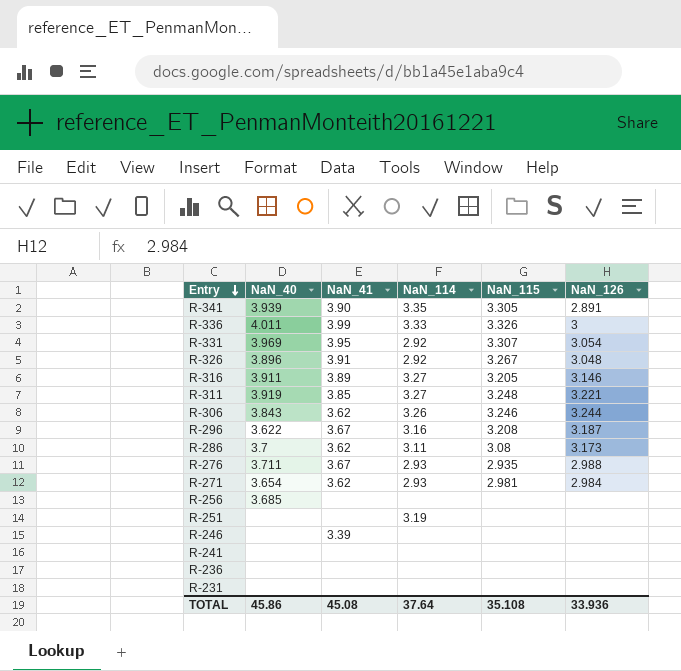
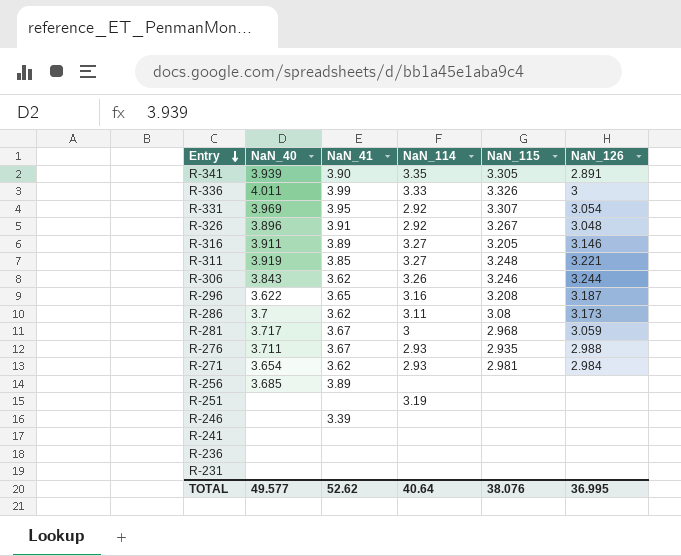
R-296 | NaN_41: 3.67 -> 3.65
row R-281: none -> 3.717 | 3.67 | 3 | 2.968 | 3.059
R-256 | NaN_41: none -> 3.89
TOTAL | NaN_40: 45.86 -> 49.577
TOTAL | NaN_41: 45.08 -> 52.62
TOTAL | NaN_114: 37.64 -> 40.64
TOTAL | NaN_115: 35.108 -> 38.076
TOTAL | NaN_126: 33.936 -> 36.995

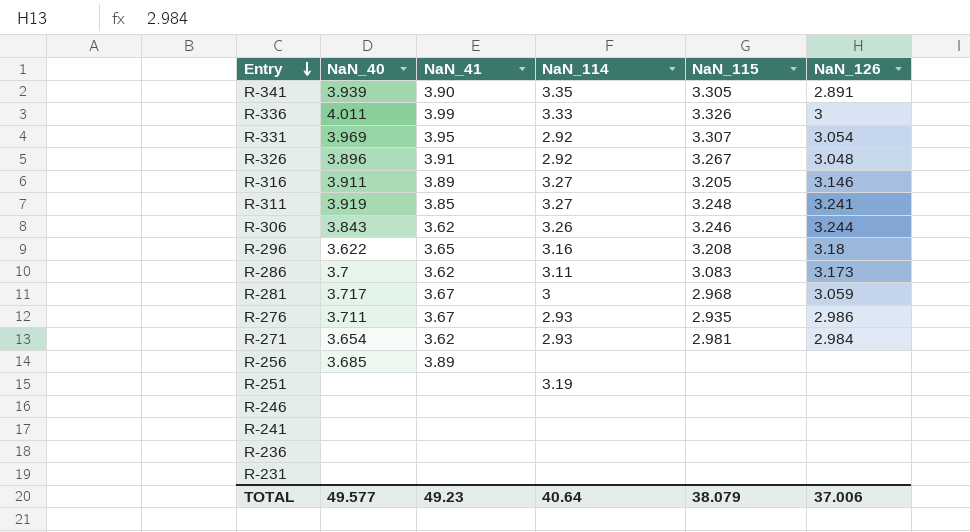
R-311 | NaN_126: 3.221 -> 3.241
R-296 | NaN_126: 3.187 -> 3.18
R-286 | NaN_115: 3.08 -> 3.083
R-276 | NaN_126: 2.988 -> 2.986
R-246 | NaN_41: 3.39 -> none
TOTAL | NaN_41: 52.62 -> 49.23
TOTAL | NaN_115: 38.076 -> 38.079
TOTAL | NaN_126: 36.995 -> 37.006

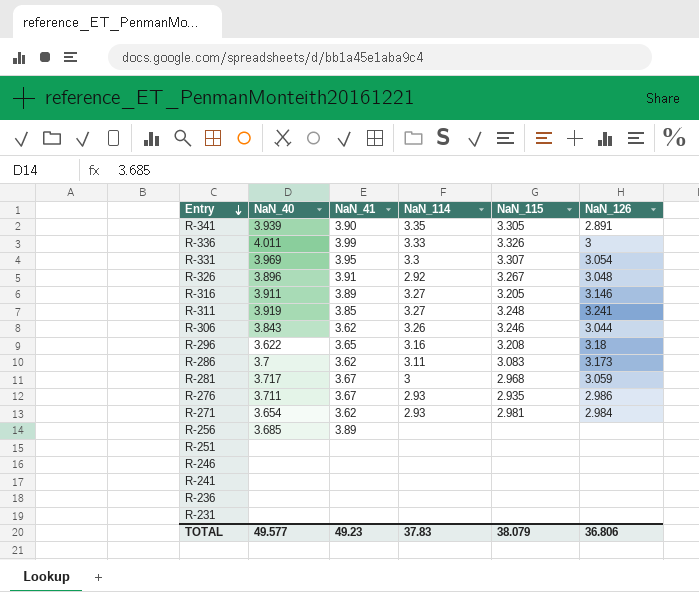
R-331 | NaN_114: 2.92 -> 3.3
R-306 | NaN_126: 3.244 -> 3.044
R-251 | NaN_114: 3.19 -> none
TOTAL | NaN_114: 40.64 -> 37.83
TOTAL | NaN_126: 37.006 -> 36.806

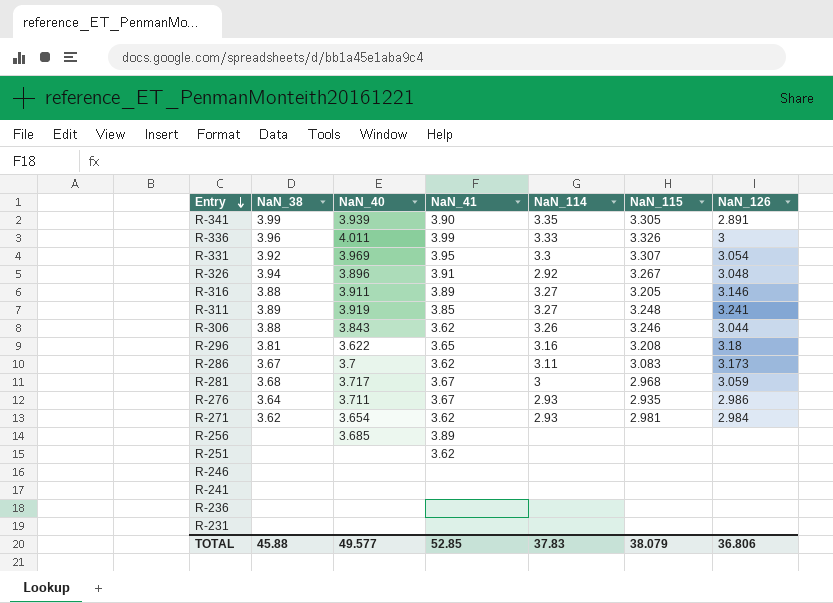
column NaN_38 | position: none -> 2
R-251 | NaN_41: none -> 3.62
TOTAL | NaN_41: 49.23 -> 52.85

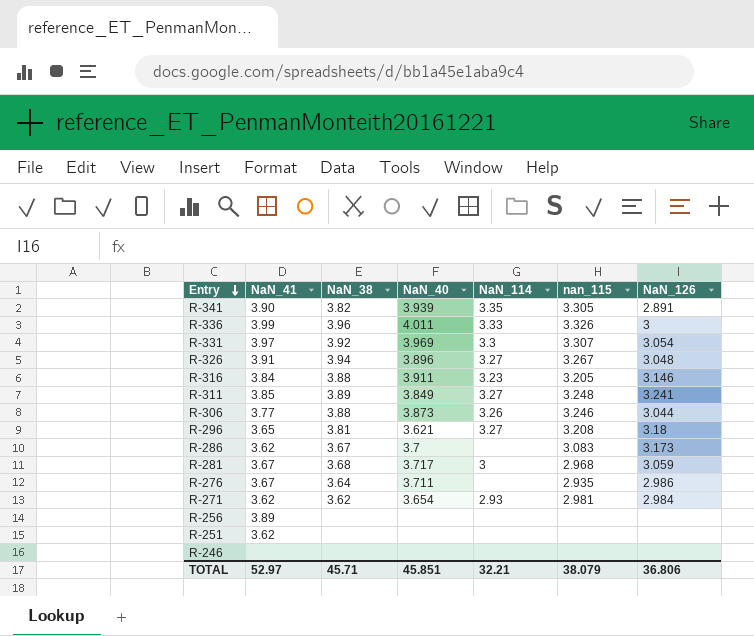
column NaN_41 | position: 4 -> 2
column name: NaN_115 -> nan_115
row R-241: none | none | none | none | none | none -> none
row R-236: none | none | none | none | none | none -> none
row R-231: none | none | none | none | none | none -> none
R-341 | NaN_38: 3.99 -> 3.82
R-331 | NaN_41: 3.95 -> 3.97
R-326 | NaN_114: 2.92 -> 3.27
R-316 | NaN_41: 3.89 -> 3.84
R-316 | NaN_114: 3.27 -> 3.23
R-311 | NaN_40: 3.919 -> 3.849
R-306 | NaN_41: 3.62 -> 3.77
R-306 | NaN_40: 3.843 -> 3.873
R-296 | NaN_40: 3.622 -> 3.621
R-296 | NaN_114: 3.16 -> 3.27
R-286 | NaN_114: 3.11 -> none
R-276 | NaN_114: 2.93 -> none
R-256 | NaN_40: 3.685 -> none
TOTAL | NaN_41: 52.85 -> 52.97
TOTAL | NaN_38: 45.88 -> 45.71
TOTAL | NaN_40: 49.577 -> 45.851
TOTAL | NaN_114: 37.83 -> 32.21

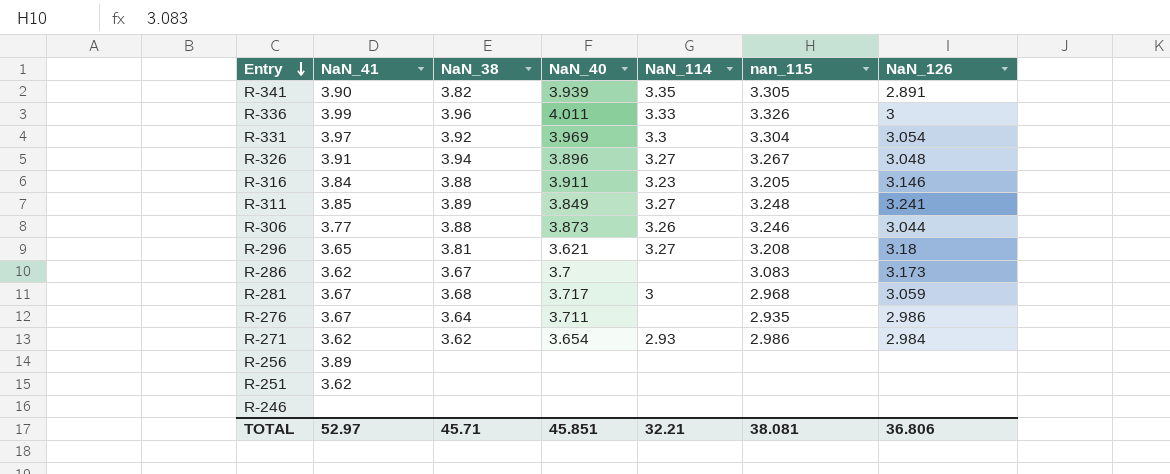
R-331 | nan_115: 3.307 -> 3.304
R-271 | nan_115: 2.981 -> 2.986
TOTAL | nan_115: 38.079 -> 38.081

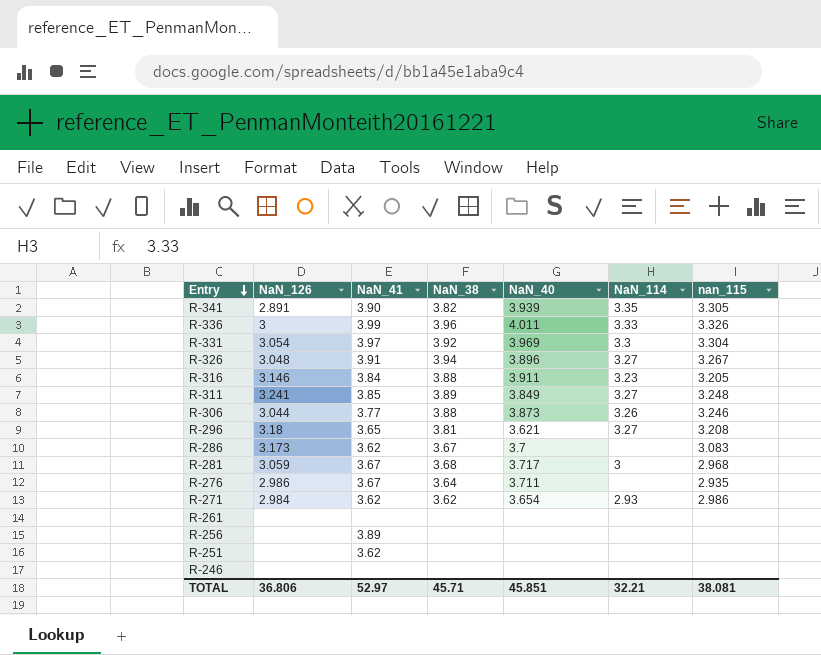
column NaN_126 | position: 7 -> 2
row R-261: none -> none | none | none | none | none | none

